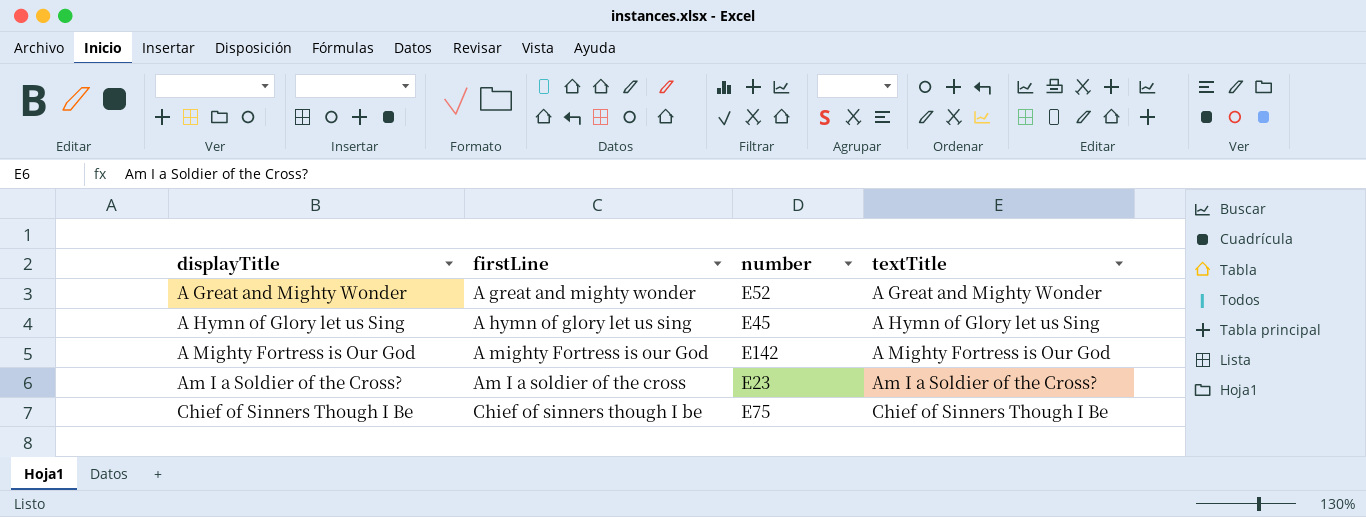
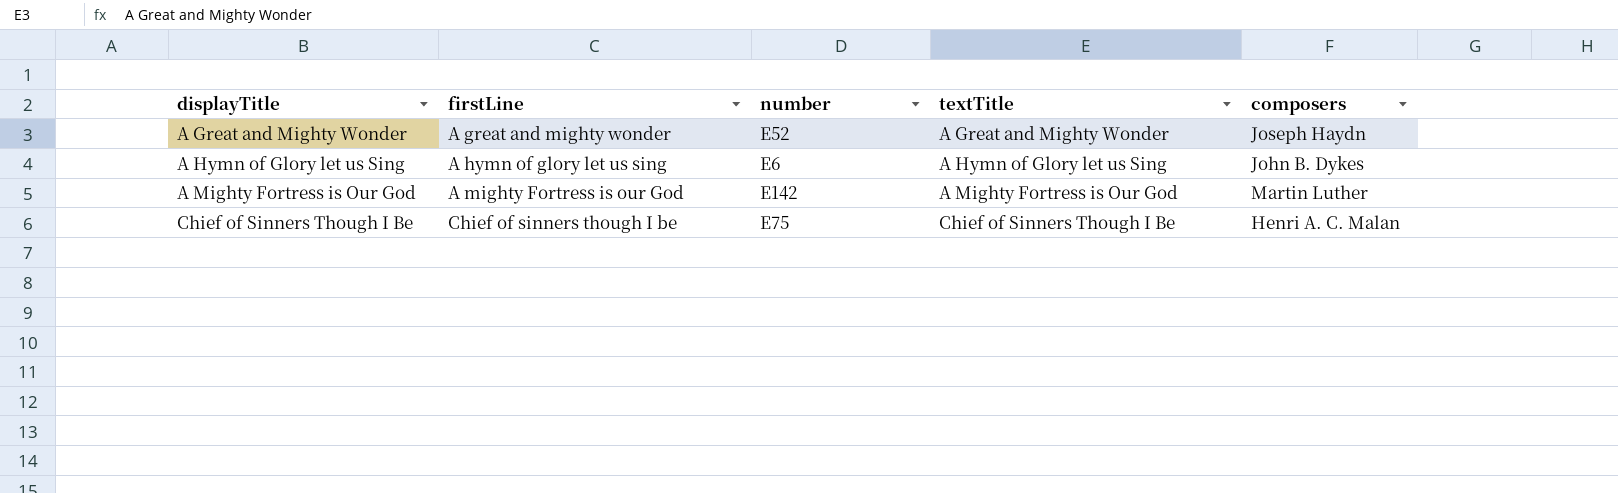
column composers | position: none -> 5
row Am I a Soldier of the Cross?: Am I a soldier of the cross | E23 | Am I a Soldier of the Cross? -> none
A Hymn of Glory let us Sing | number: E45 -> E6

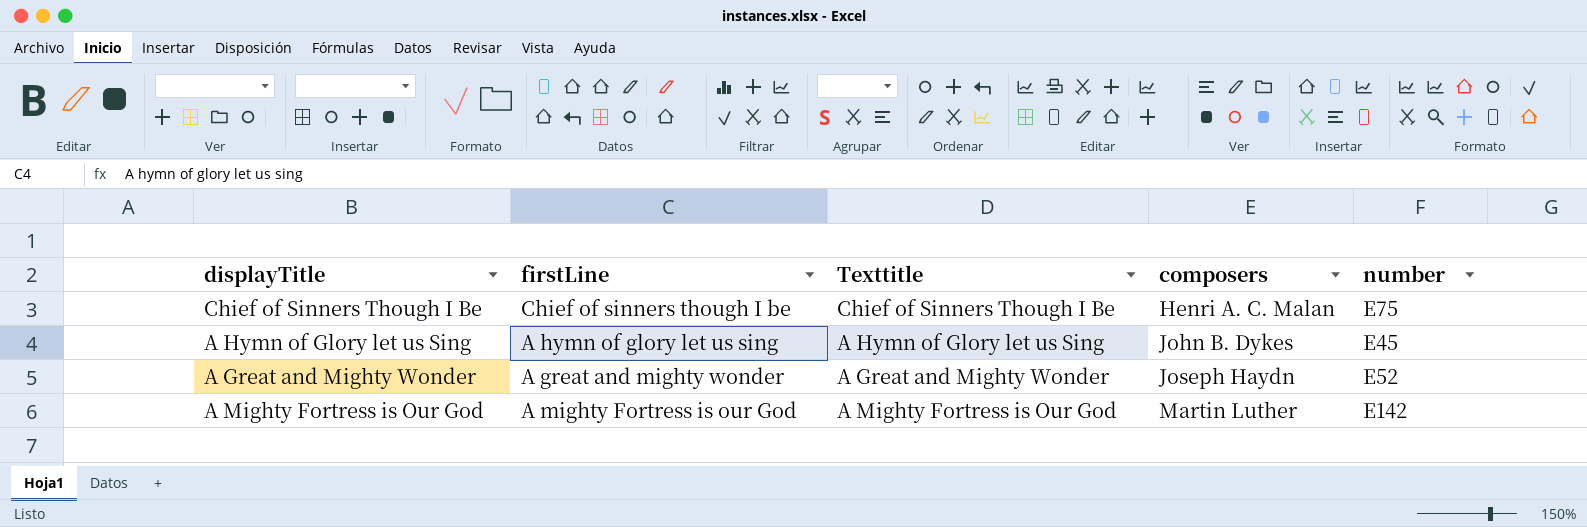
row order: displayTitle ascending -> composers ascending
column name: textTitle -> Texttitle
column number | position: 3 -> 5
A Hymn of Glory let us Sing | number: E6 -> E45

